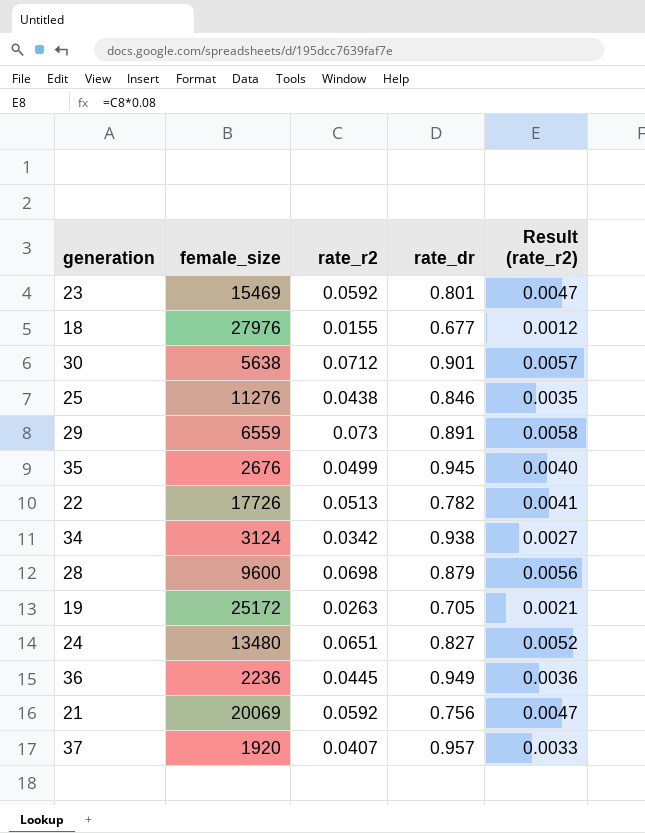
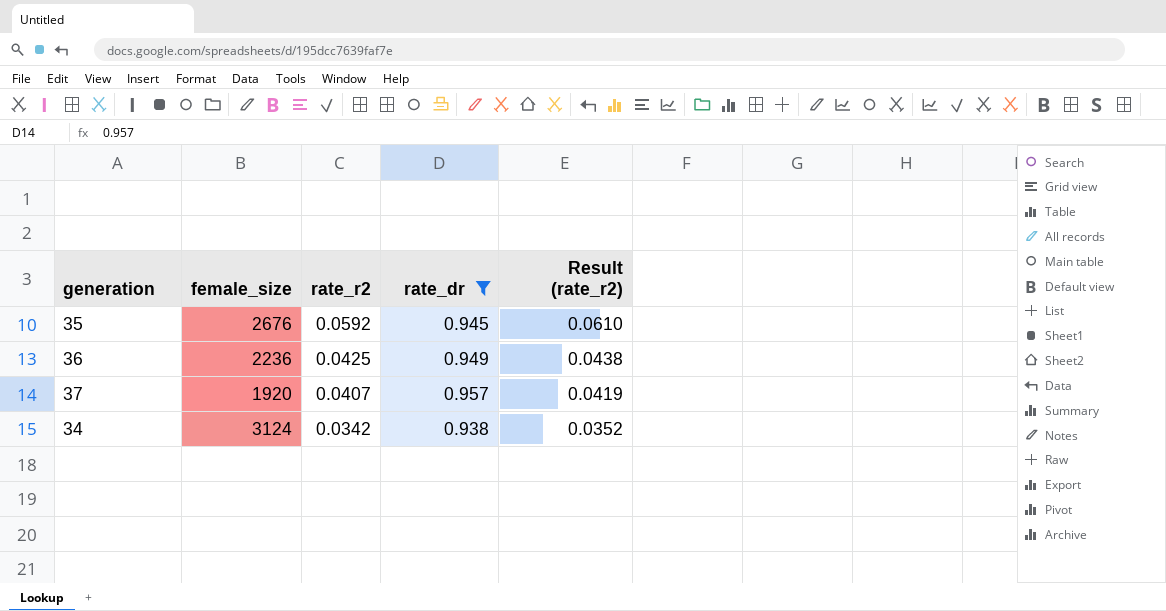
filter: none -> rate_dr >= 0.938
row order: none -> rate_r2 descending
column Result (rate_r2) | formula: [rate_r2] * 0.08 -> [rate_r2] * 1.03
35 | rate_r2: 0.0499 -> 0.0592
36 | rate_r2: 0.0445 -> 0.0425

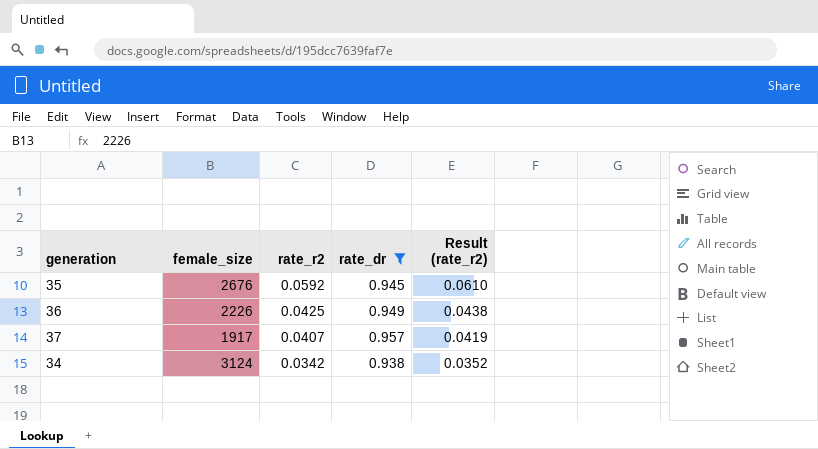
36 | female_size: 2236 -> 2226
37 | female_size: 1920 -> 1917

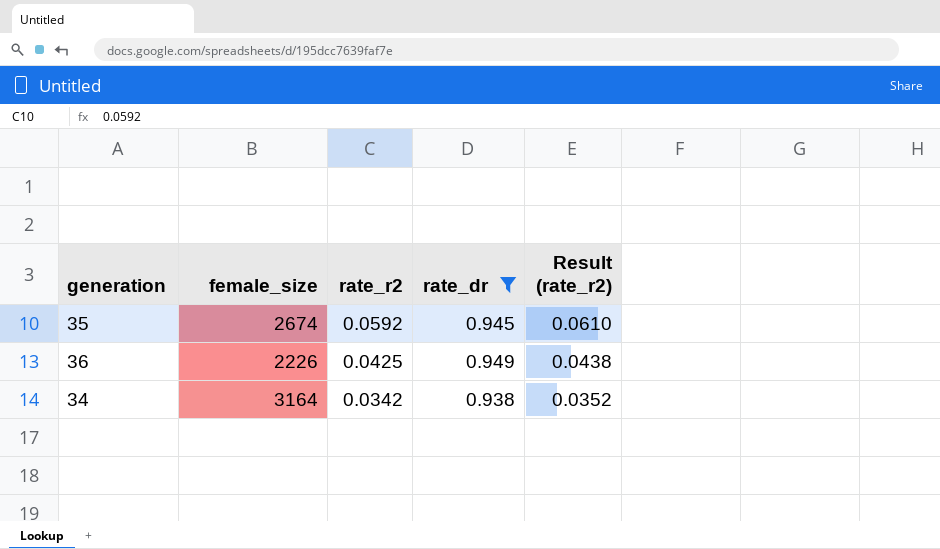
row 37: 1917 | 0.0407 | 0.957 | 0.0419 -> none
35 | female_size: 2676 -> 2674
34 | female_size: 3124 -> 3164

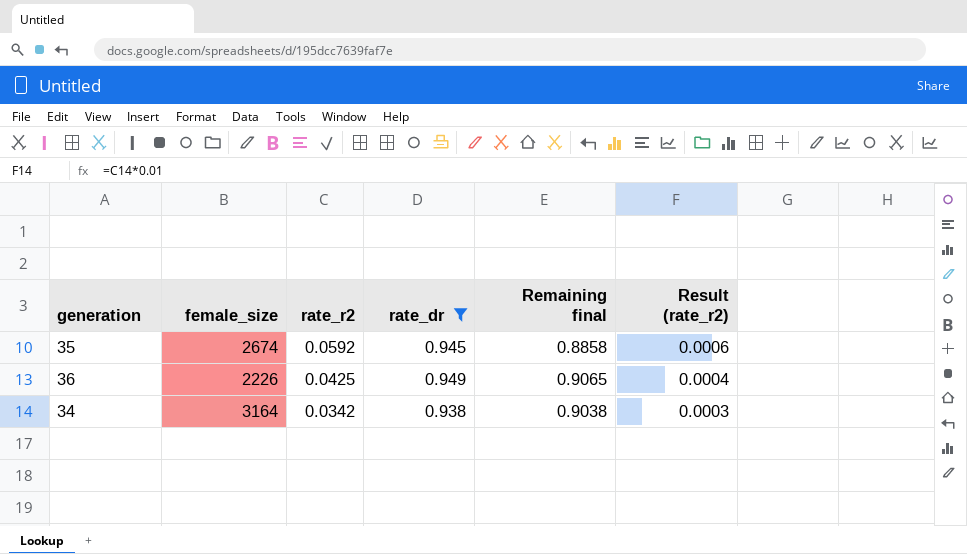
column Remaining final | formula: none -> [rate_dr] - [rate_r2]
column Result (rate_r2) | formula: [rate_r2] * 1.03 -> [rate_r2] * 0.01

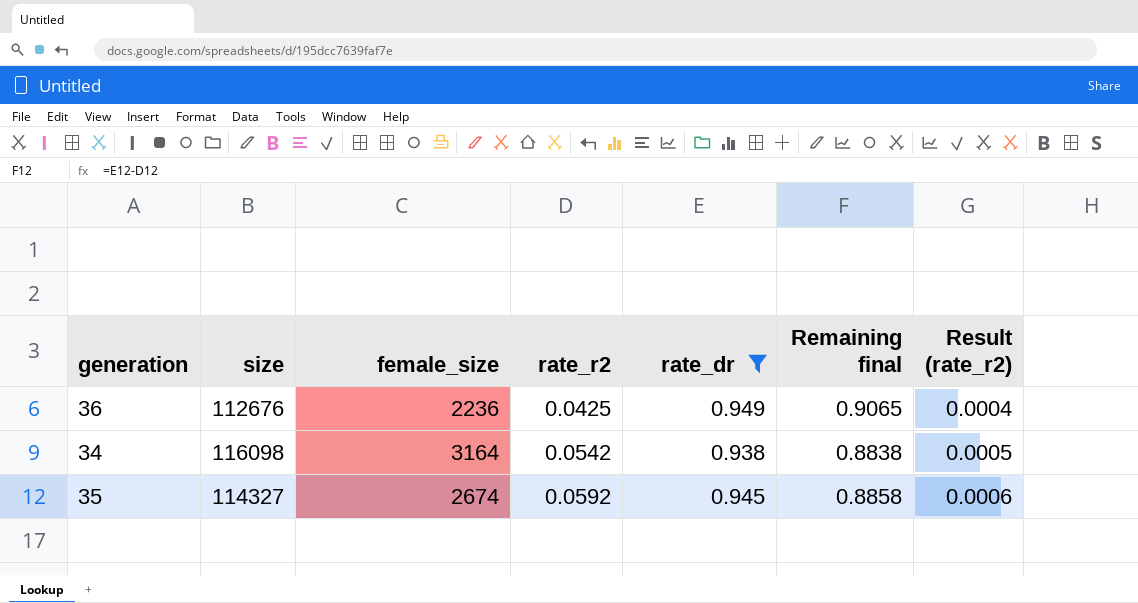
row order: rate_r2 descending -> rate_r2 ascending
column size | position: none -> 2
36 | female_size: 2226 -> 2236
34 | rate_r2: 0.0342 -> 0.0542
34 | Remaining final: 0.9038 -> 0.8838
34 | Result (rate_r2): 0.0003 -> 0.0005

